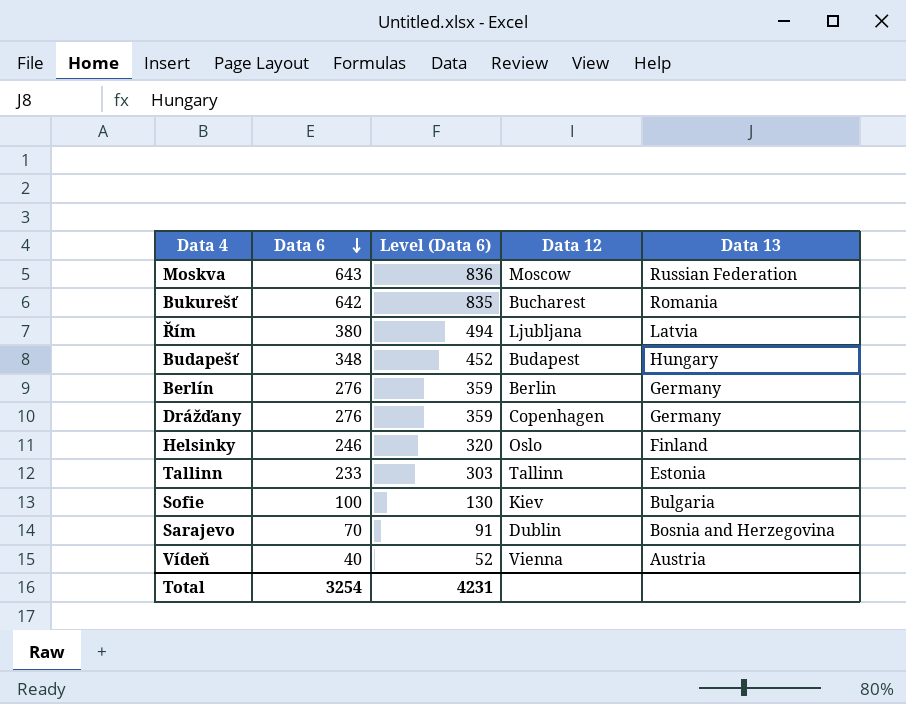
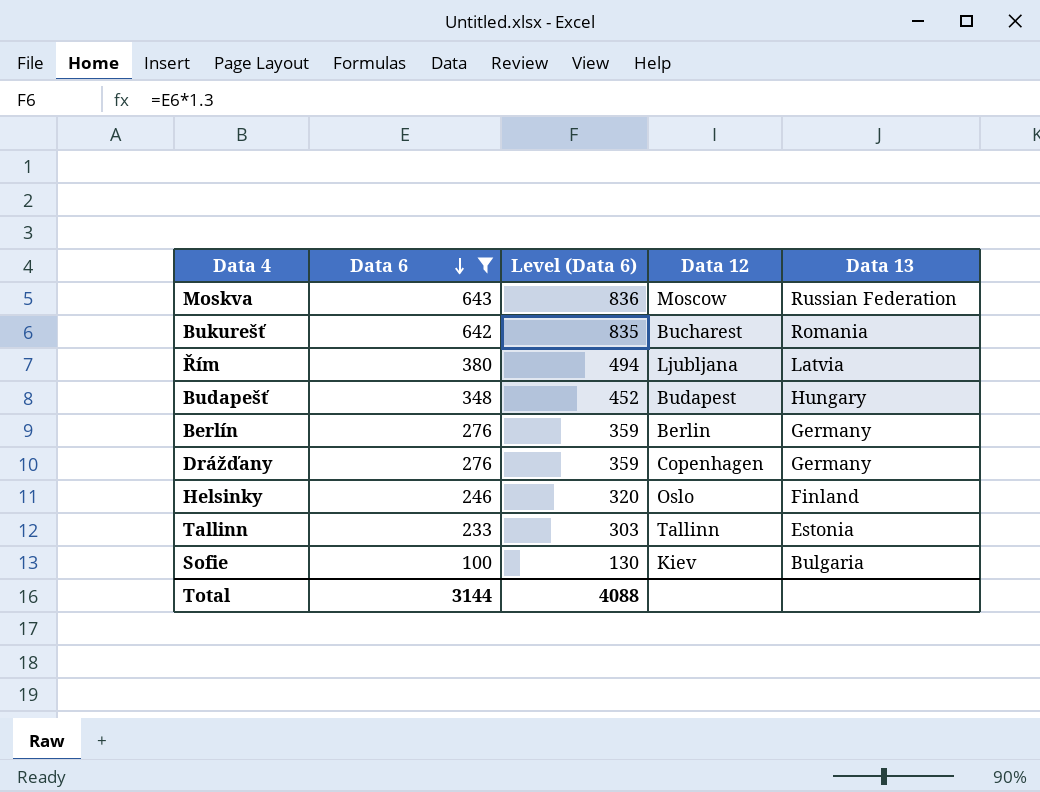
filter: none -> Data 6 >= 100
Total | Data 6: 3254 -> 3144
Total | Level (Data 6): 4231 -> 4088

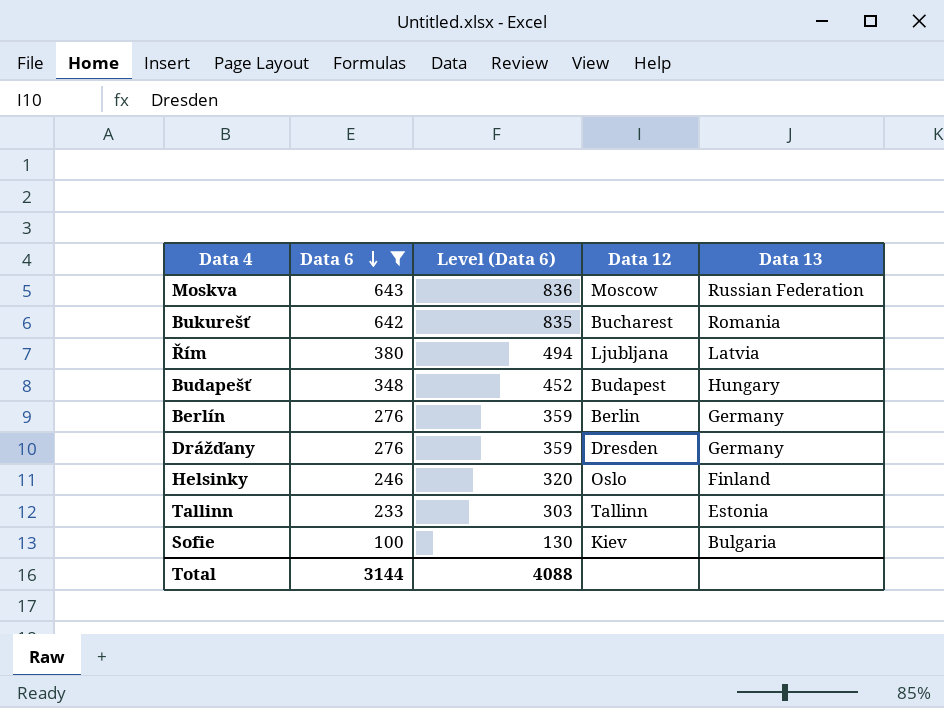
Drážďany | Data 12: Copenhagen -> Dresden

